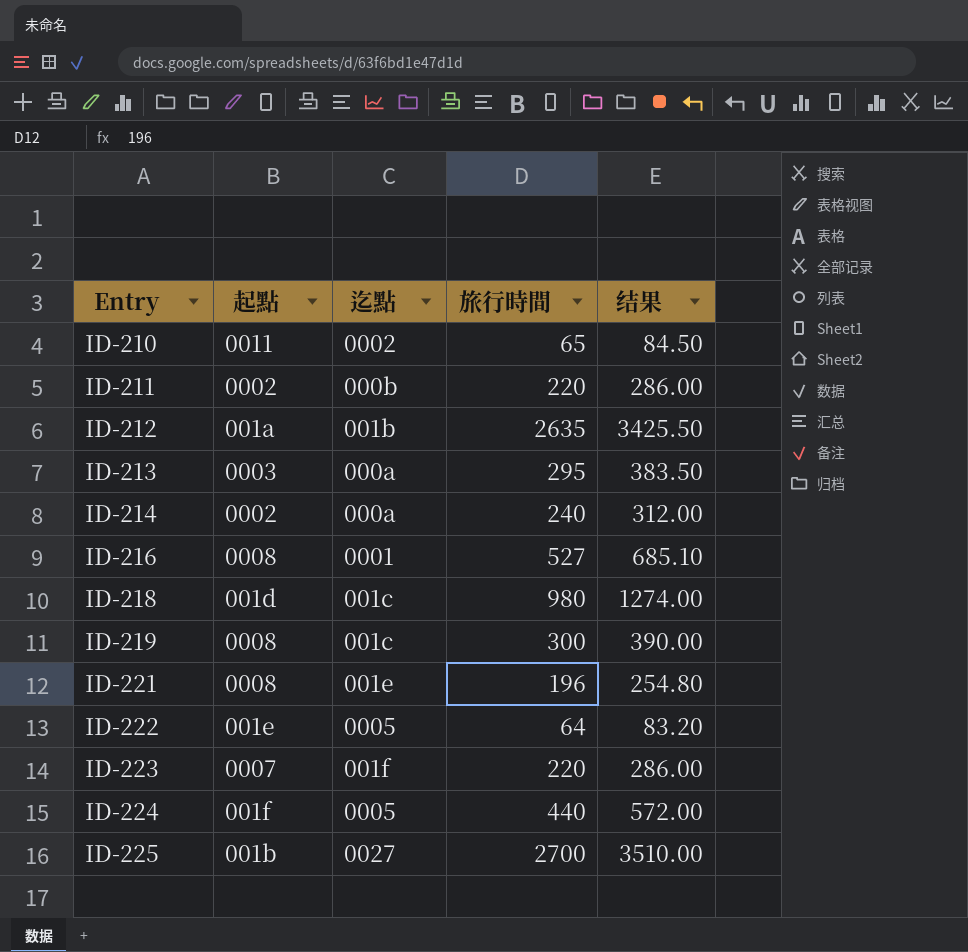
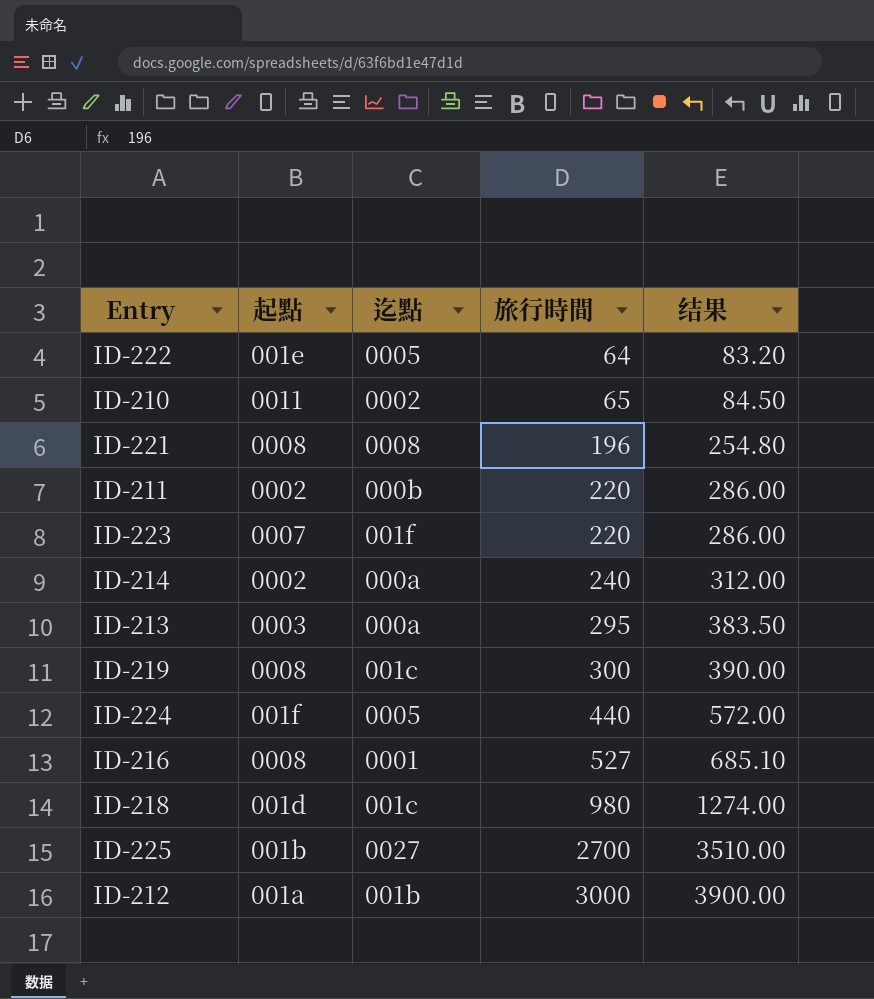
row order: Entry ascending -> 旅行時間 ascending
ID-221 | 迄點: 001e -> 0008
ID-212 | 旅行時間: 2635 -> 3000
ID-212 | 结果: 3425.50 -> 3900.00

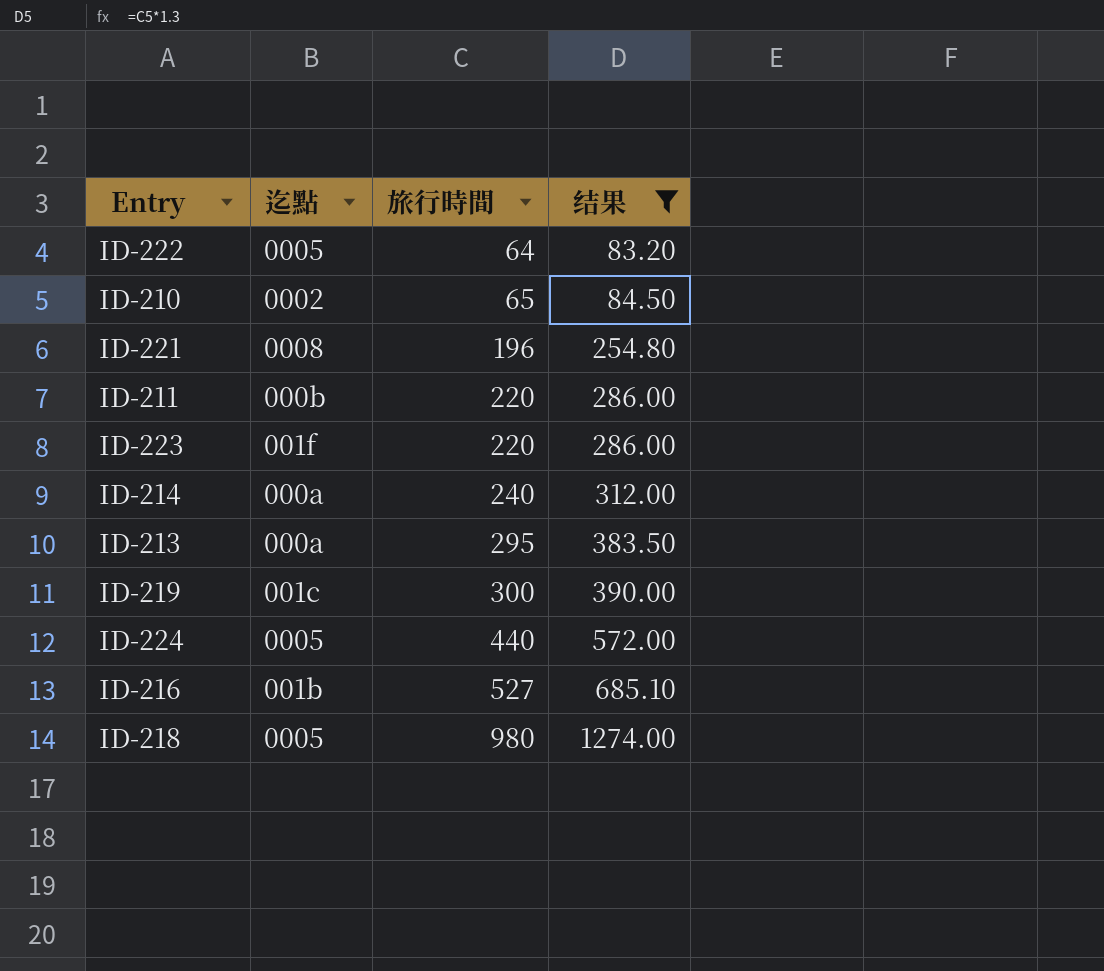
filter: none -> 结果 <= 1274.00
column 起點 | position: 2 -> none
ID-216 | 迄點: 0001 -> 001b
ID-218 | 迄點: 001c -> 0005

